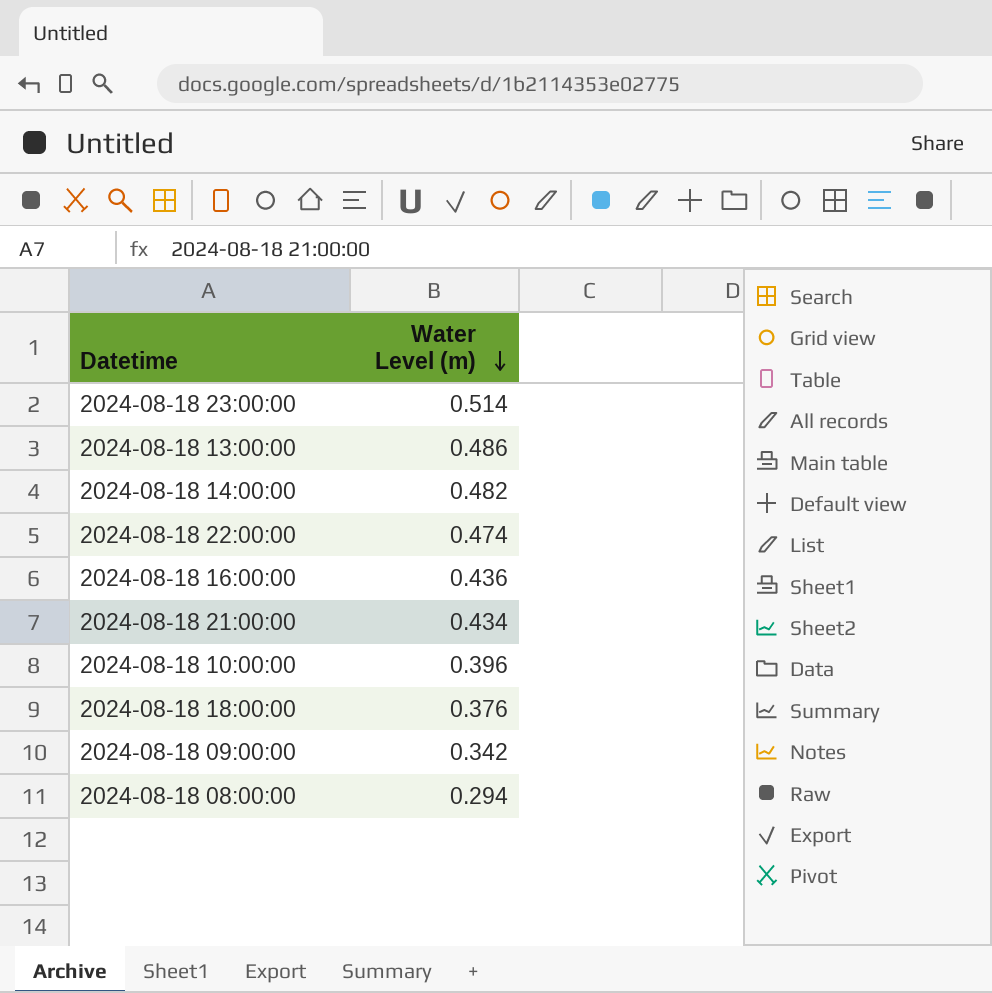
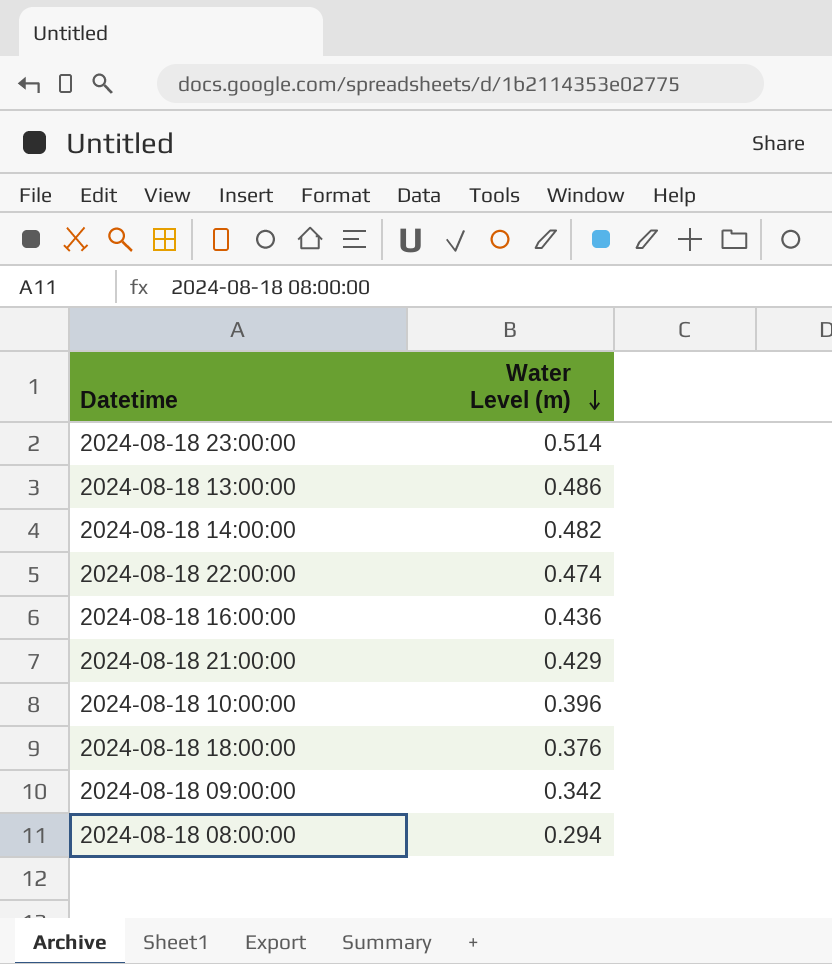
2024-08-18 21:00:00 | Water Level (m): 0.434 -> 0.429

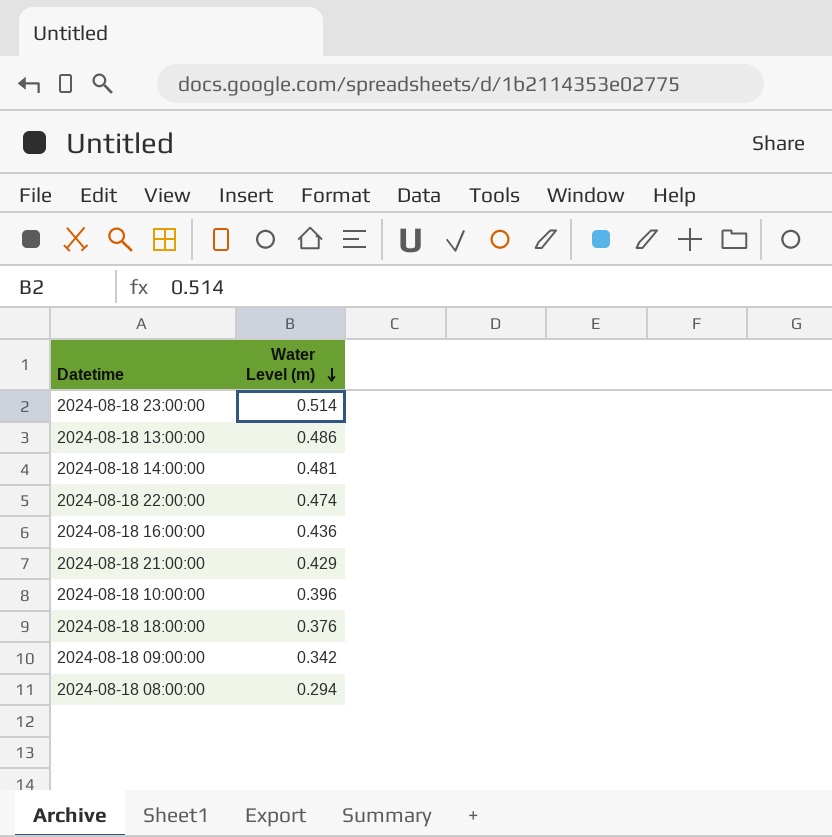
2024-08-18 14:00:00 | Water Level (m): 0.482 -> 0.481

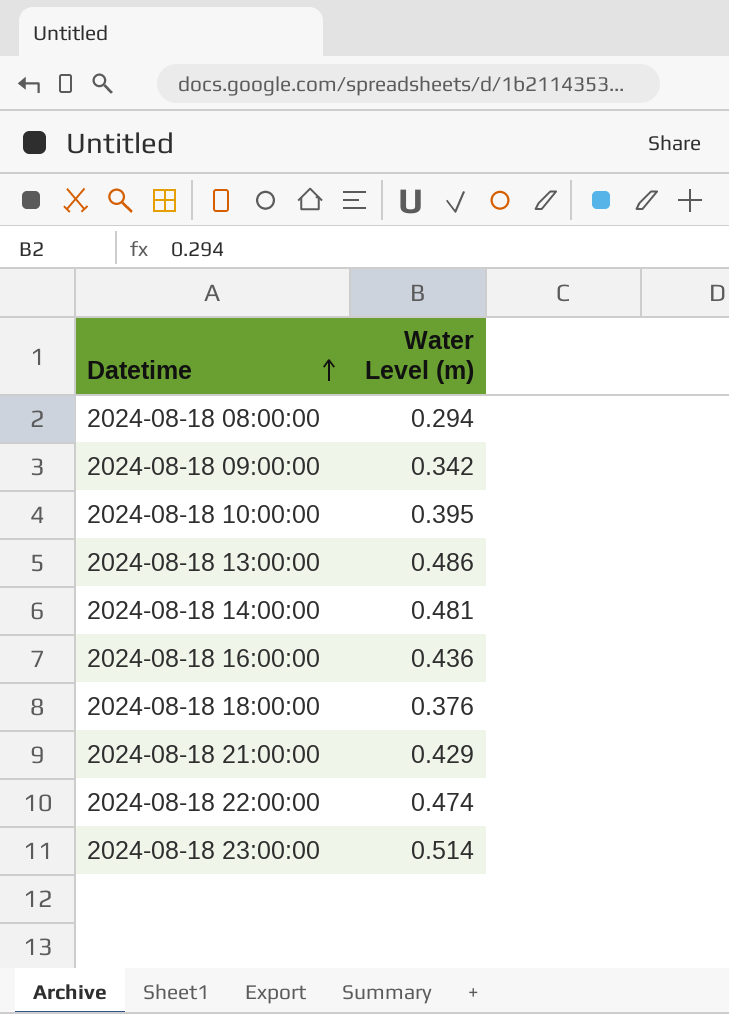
row order: Water Level (m) descending -> Datetime ascending
2024-08-18 10:00:00 | Water Level (m): 0.396 -> 0.395

